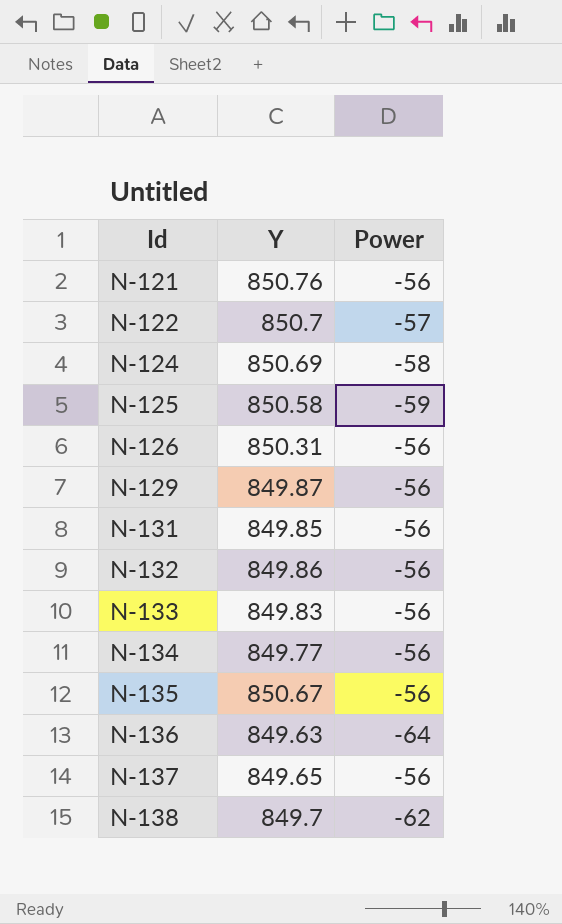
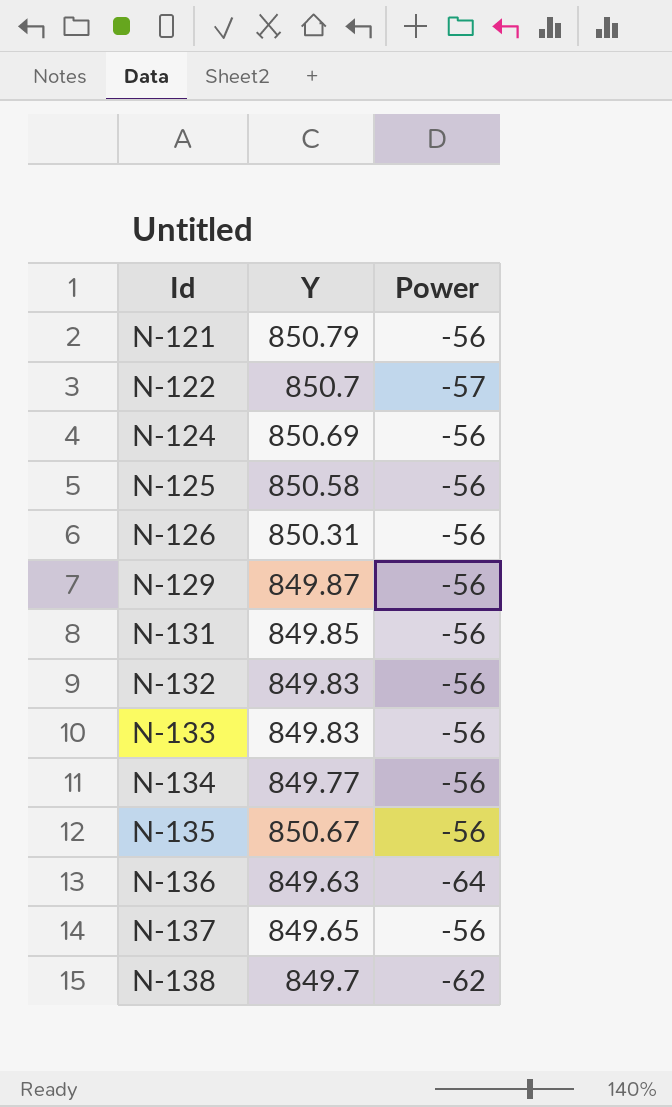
N-121 | Y: 850.76 -> 850.79
N-124 | Power: -58 -> -56
N-125 | Power: -59 -> -56
N-132 | Y: 849.86 -> 849.83

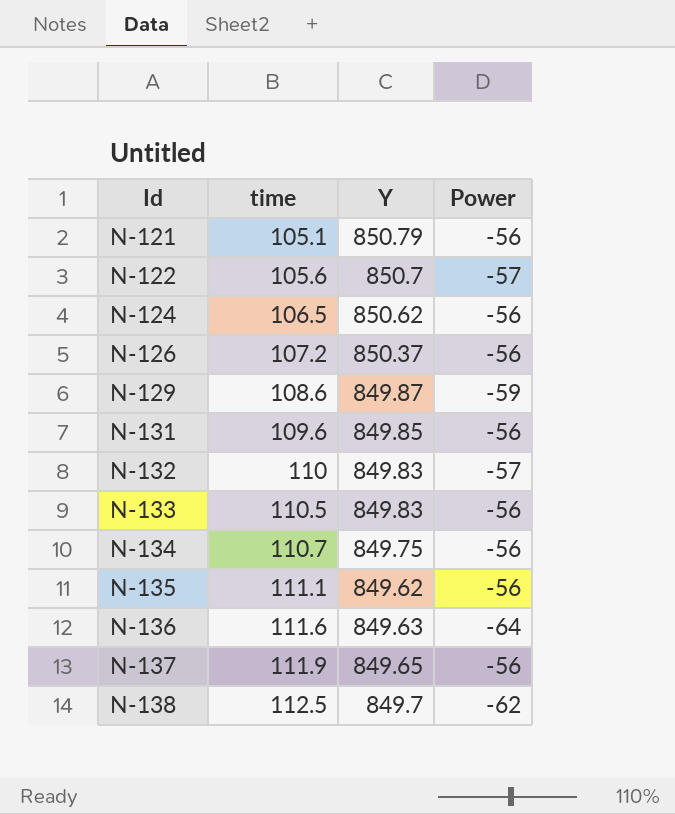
column time | position: none -> 2
row N-125: 850.58 | -56 -> none
N-124 | Y: 850.69 -> 850.62
N-126 | Y: 850.31 -> 850.37
N-129 | Power: -56 -> -59
N-132 | Power: -56 -> -57
N-134 | Y: 849.77 -> 849.75
N-135 | Y: 850.67 -> 849.62

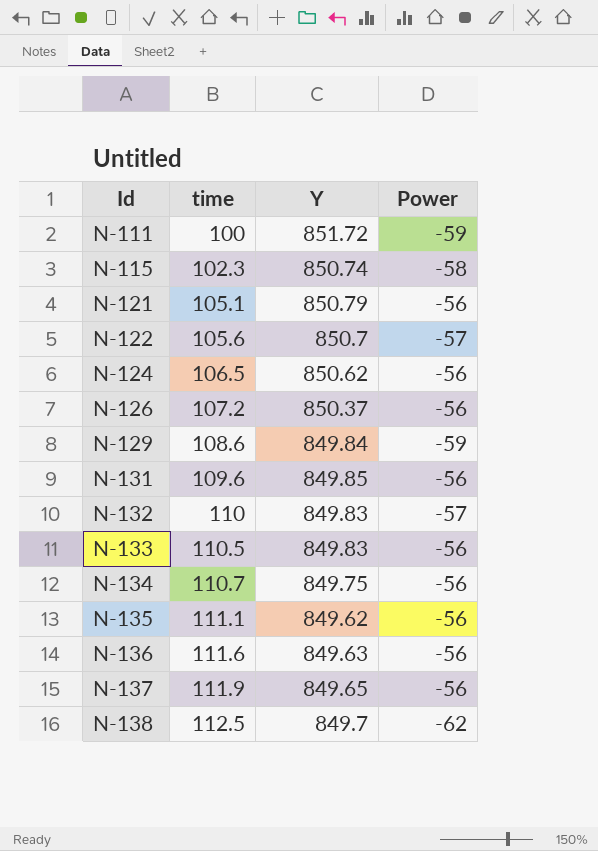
row N-111: none -> 100 | 851.72 | -59
row N-115: none -> 102.3 | 850.74 | -58
N-129 | Y: 849.87 -> 849.84
N-136 | Power: -64 -> -56

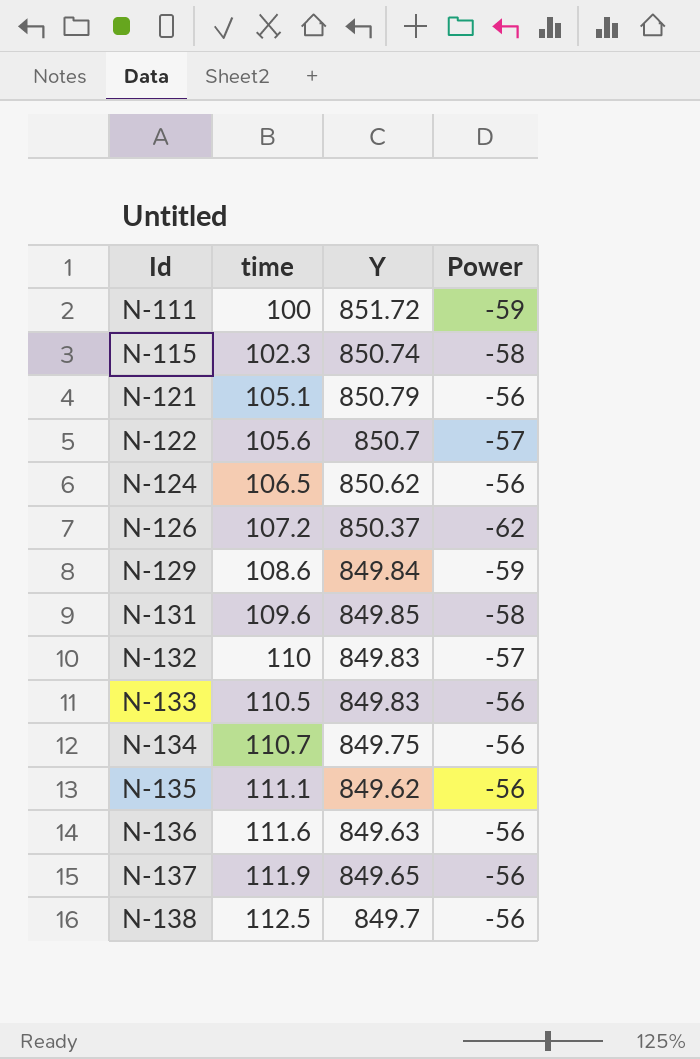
N-126 | Power: -56 -> -62
N-131 | Power: -56 -> -58
N-138 | Power: -62 -> -56

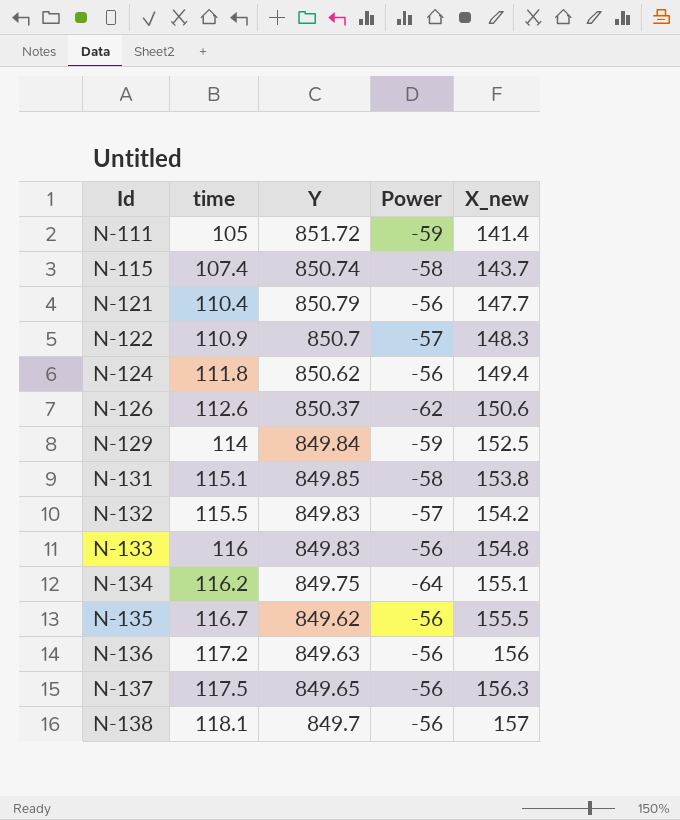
column X_new | position: none -> 5
N-111 | time: 100 -> 105
N-115 | time: 102.3 -> 107.4
N-121 | time: 105.1 -> 110.4
N-122 | time: 105.6 -> 110.9
N-124 | time: 106.5 -> 111.8
N-126 | time: 107.2 -> 112.6
N-129 | time: 108.6 -> 114
N-131 | time: 109.6 -> 115.1
N-132 | time: 110 -> 115.5
N-133 | time: 110.5 -> 116
N-134 | time: 110.7 -> 116.2
N-134 | Power: -56 -> -64
N-135 | time: 111.1 -> 116.7
N-136 | time: 111.6 -> 117.2
N-137 | time: 111.9 -> 117.5
N-138 | time: 112.5 -> 118.1

